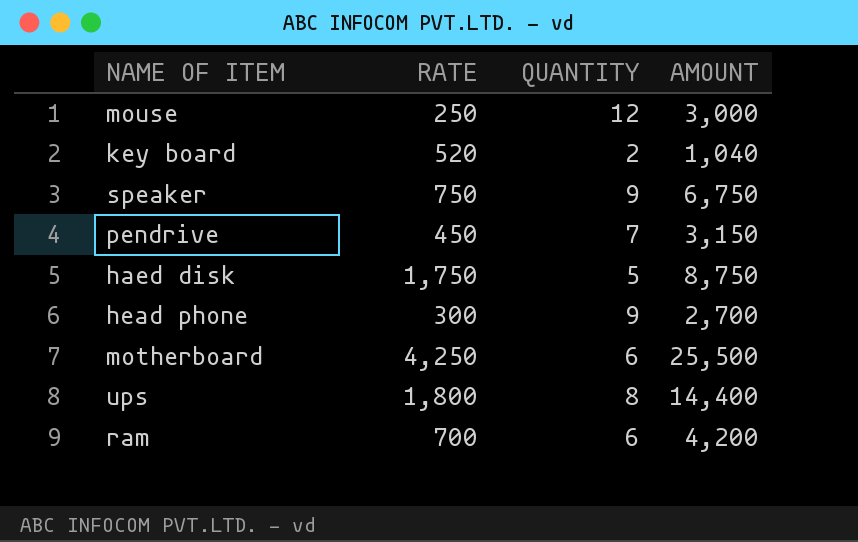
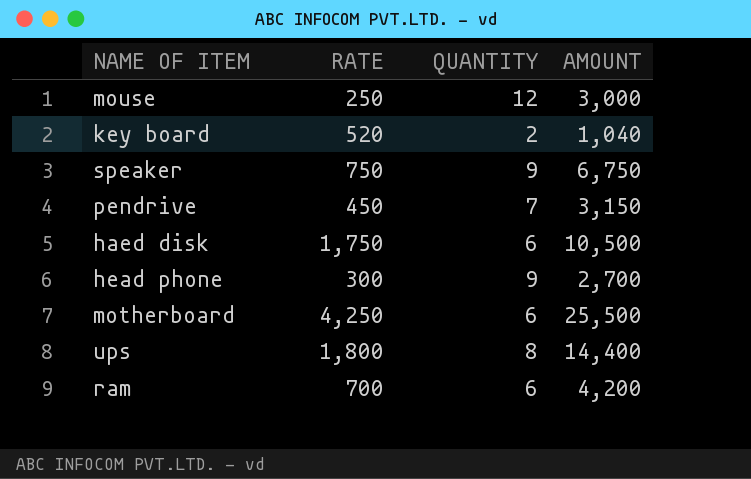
haed disk | QUANTITY: 5 -> 6
haed disk | AMOUNT: 8,750 -> 10,500

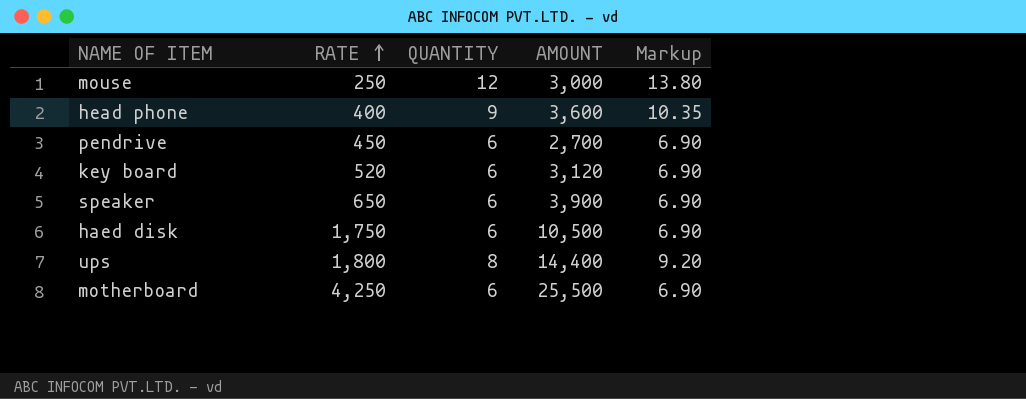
row order: none -> RATE ascending
column Markup | formula: none -> [QUANTITY] * 1.15
row ram: 700 | 6 | 4,200 -> none
head phone | RATE: 300 -> 400
head phone | AMOUNT: 2,700 -> 3,600
pendrive | QUANTITY: 7 -> 6
pendrive | AMOUNT: 3,150 -> 2,700
key board | QUANTITY: 2 -> 6
key board | AMOUNT: 1,040 -> 3,120
speaker | RATE: 750 -> 650
speaker | QUANTITY: 9 -> 6
speaker | AMOUNT: 6,750 -> 3,900

